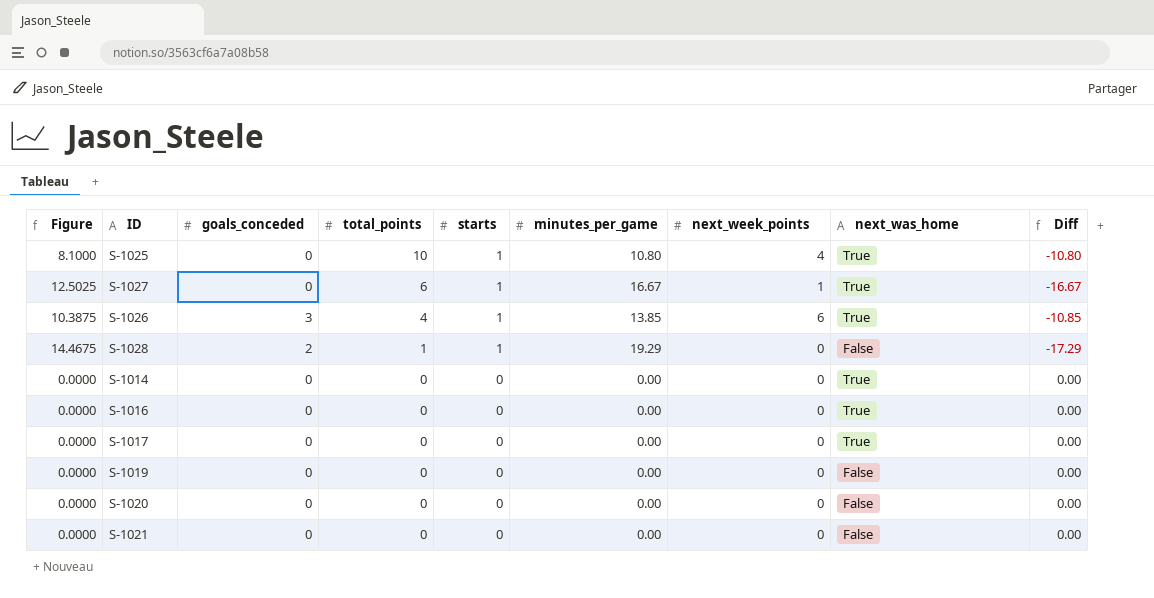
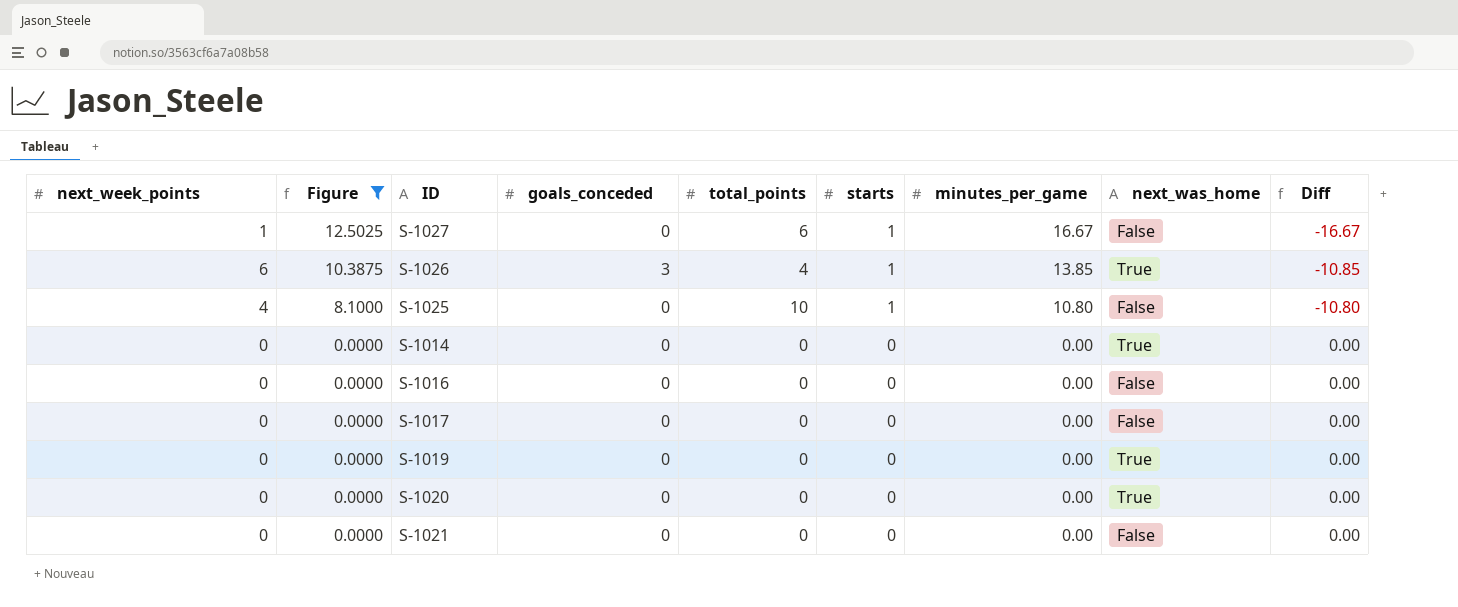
filter: none -> Figure != 14.4675
row order: total_points descending -> Figure descending
column next_week_points | position: 7 -> 1
S-1027 | next_was_home: True -> False
S-1025 | next_was_home: True -> False
S-1016 | next_was_home: True -> False
S-1017 | next_was_home: True -> False
S-1019 | next_was_home: False -> True
S-1020 | next_was_home: False -> True

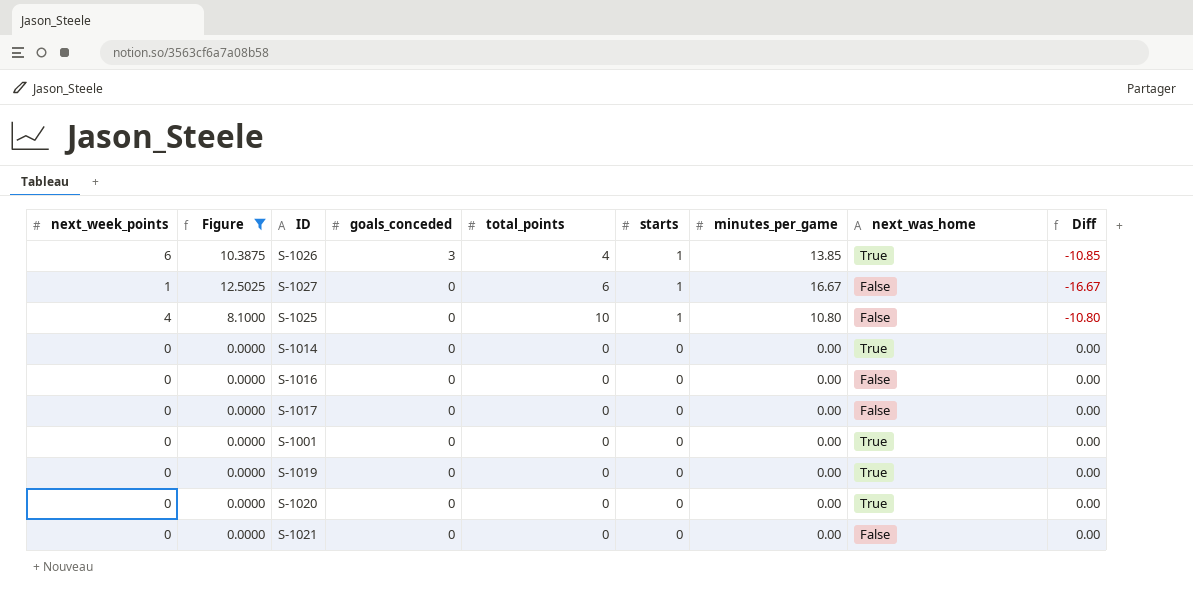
row order: Figure descending -> goals_conceded descending
row S-1001: none -> 0 | 0.0000 | 0 | 0 | 0 | 0.00 | True | 0.00

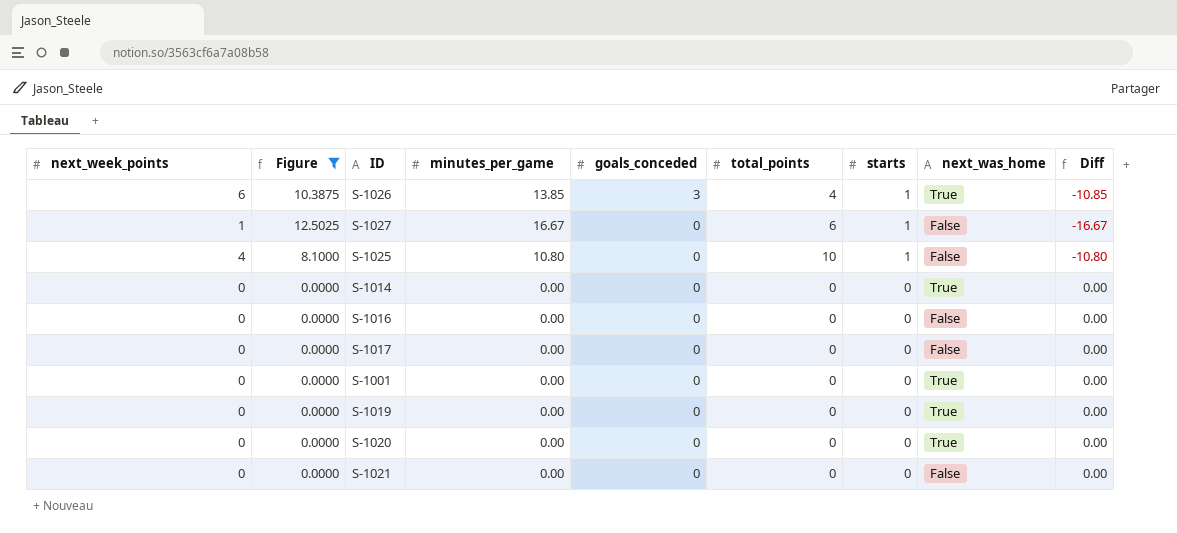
column minutes_per_game | position: 7 -> 4

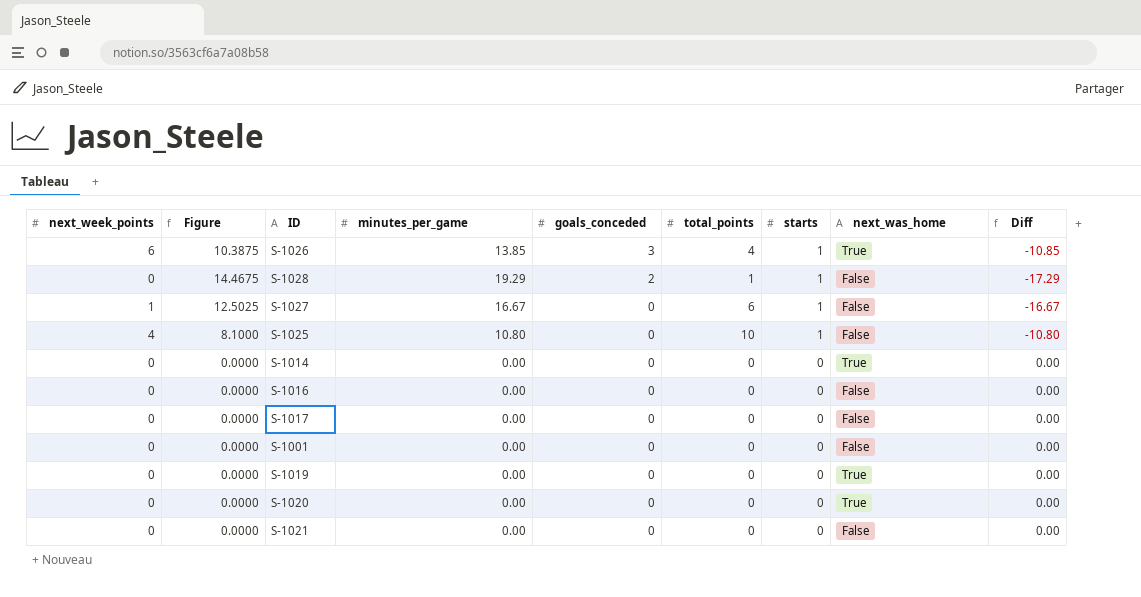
filter: Figure != 14.4675 -> none
S-1001 | next_was_home: True -> False

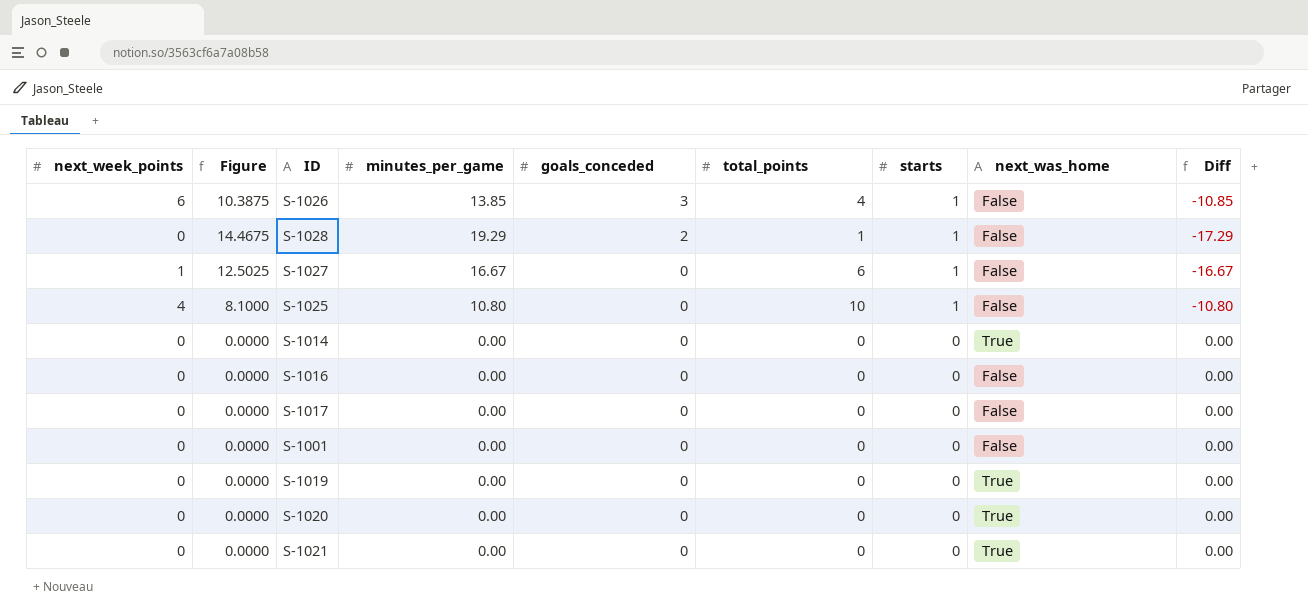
S-1026 | next_was_home: True -> False
S-1021 | next_was_home: False -> True

